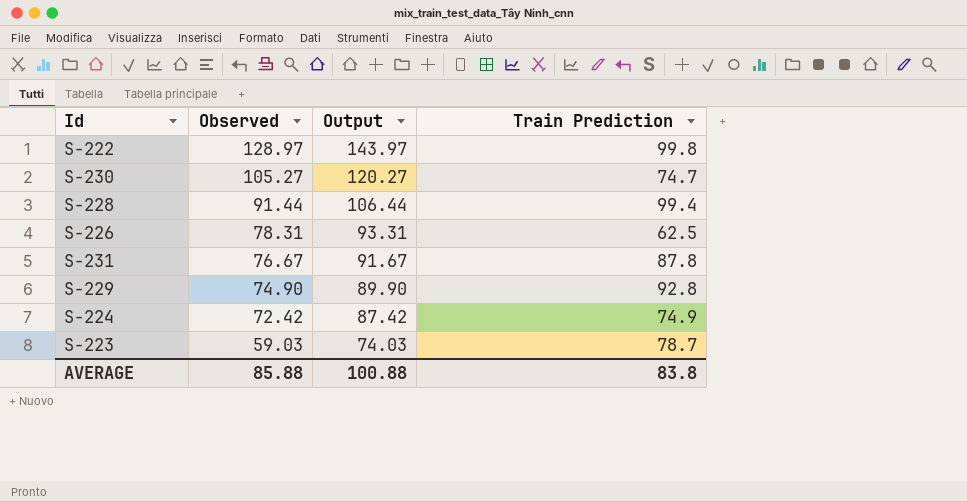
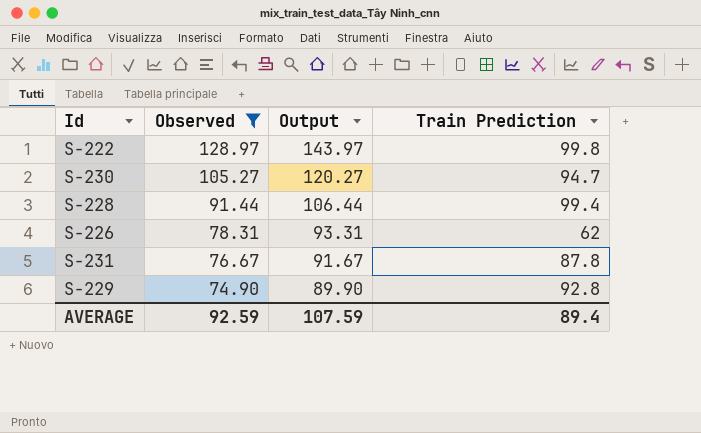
filter: none -> Observed >= 74.90
S-230 | Train Prediction: 74.7 -> 94.7
S-226 | Train Prediction: 62.5 -> 62
AVERAGE | Observed: 85.88 -> 92.59
AVERAGE | Output: 100.88 -> 107.59
AVERAGE | Train Prediction: 83.8 -> 89.4

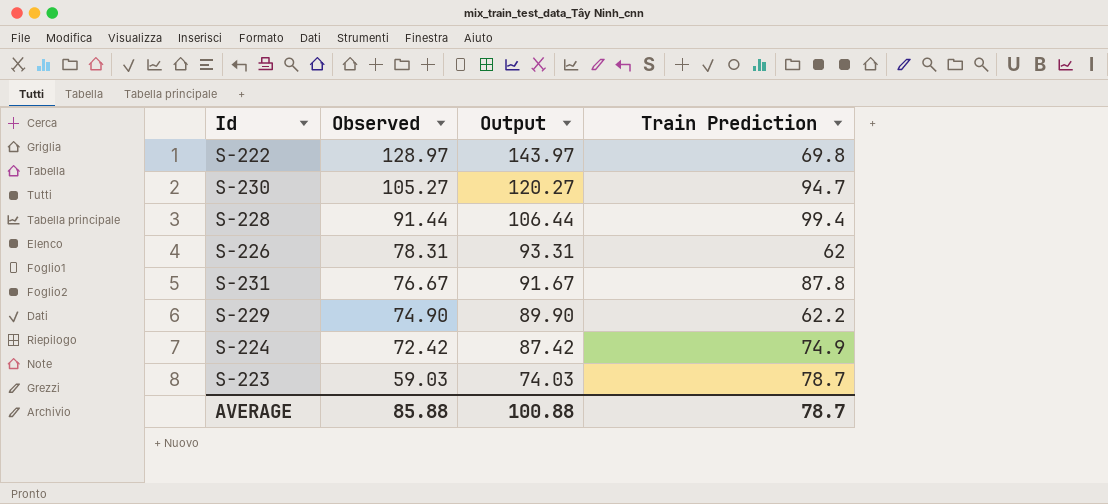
filter: Observed >= 74.90 -> none
S-222 | Train Prediction: 99.8 -> 69.8
S-229 | Train Prediction: 92.8 -> 62.2
AVERAGE | Observed: 92.59 -> 85.88
AVERAGE | Output: 107.59 -> 100.88
AVERAGE | Train Prediction: 89.4 -> 78.7

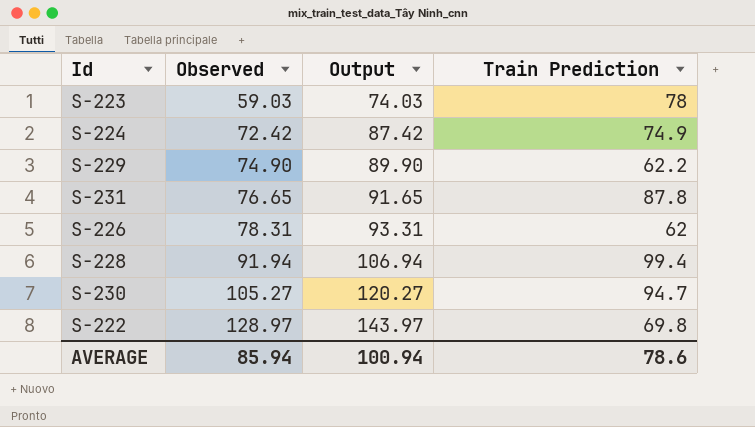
row order: Observed descending -> Observed ascending
S-223 | Train Prediction: 78.7 -> 78
S-231 | Observed: 76.67 -> 76.65
S-231 | Output: 91.67 -> 91.65
S-228 | Observed: 91.44 -> 91.94
S-228 | Output: 106.44 -> 106.94
AVERAGE | Observed: 85.88 -> 85.94
AVERAGE | Output: 100.88 -> 100.94
AVERAGE | Train Prediction: 78.7 -> 78.6

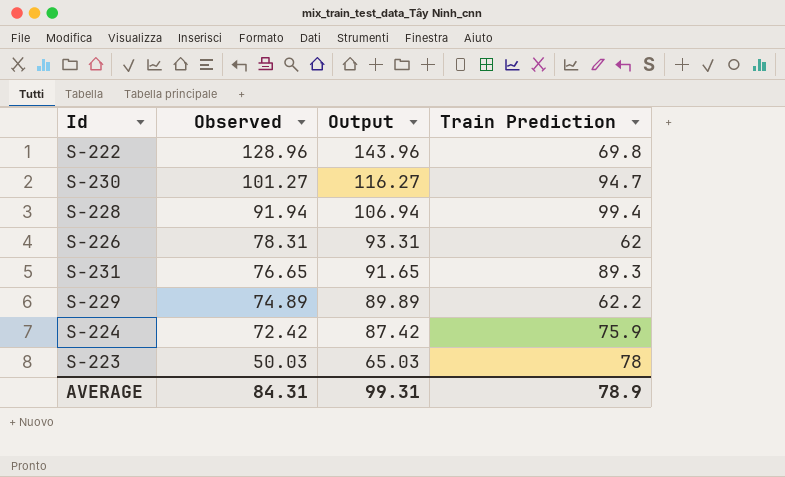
row order: Observed ascending -> Observed descending
S-222 | Observed: 128.97 -> 128.96
S-222 | Output: 143.97 -> 143.96
S-230 | Observed: 105.27 -> 101.27
S-230 | Output: 120.27 -> 116.27
S-231 | Train Prediction: 87.8 -> 89.3
S-229 | Observed: 74.90 -> 74.89
S-229 | Output: 89.90 -> 89.89
S-224 | Train Prediction: 74.9 -> 75.9
S-223 | Observed: 59.03 -> 50.03
S-223 | Output: 74.03 -> 65.03
AVERAGE | Observed: 85.94 -> 84.31
AVERAGE | Output: 100.94 -> 99.31
AVERAGE | Train Prediction: 78.6 -> 78.9

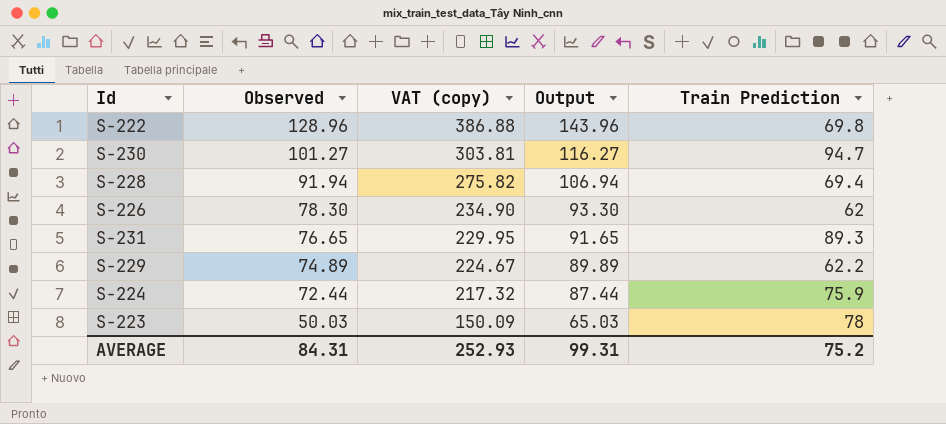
column VAT (copy) | formula: none -> [Observed] * 3
S-228 | Train Prediction: 99.4 -> 69.4
S-226 | Observed: 78.31 -> 78.30
S-226 | Output: 93.31 -> 93.30
S-224 | Observed: 72.42 -> 72.44
S-224 | Output: 87.42 -> 87.44
AVERAGE | Train Prediction: 78.9 -> 75.2

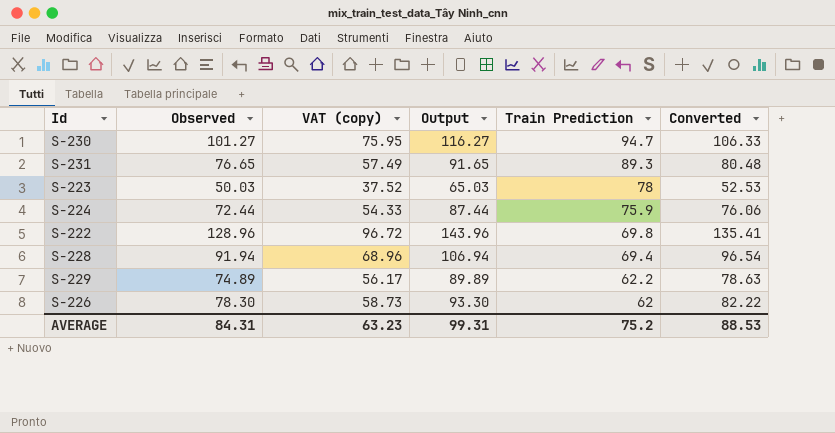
row order: Observed descending -> Train Prediction descending
column VAT (copy) | formula: [Observed] * 3 -> [Observed] * 0.75
column Converted | formula: none -> [Observed] * 1.05
AVERAGE | VAT (copy): 252.93 -> 63.23

